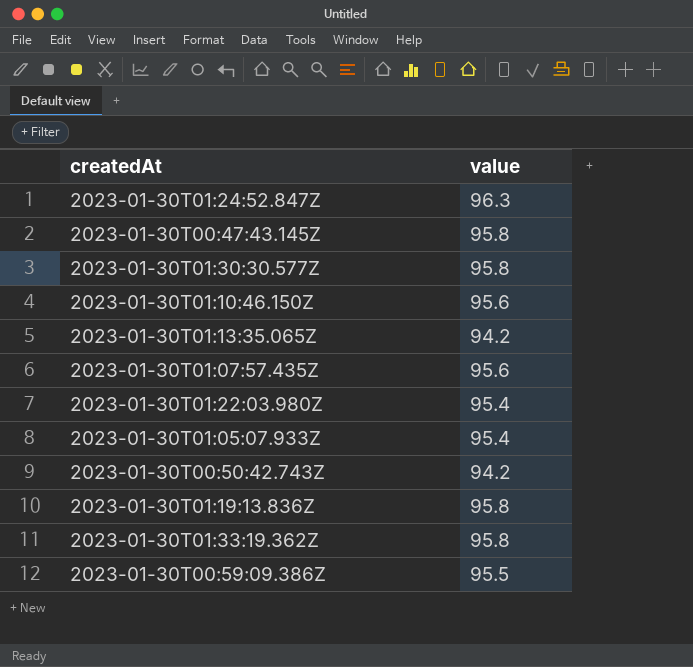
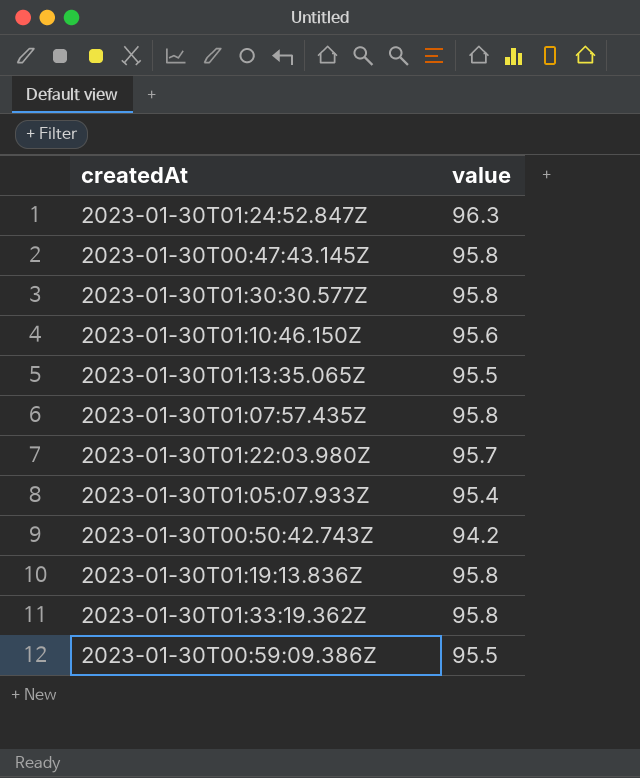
2023-01-30T01:13:35.065Z | value: 94.2 -> 95.5
2023-01-30T01:07:57.435Z | value: 95.6 -> 95.8
2023-01-30T01:22:03.980Z | value: 95.4 -> 95.7

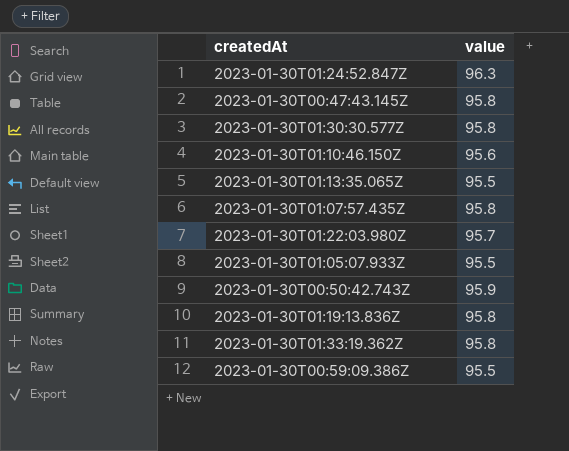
2023-01-30T01:05:07.933Z | value: 95.4 -> 95.5
2023-01-30T00:50:42.743Z | value: 94.2 -> 95.9

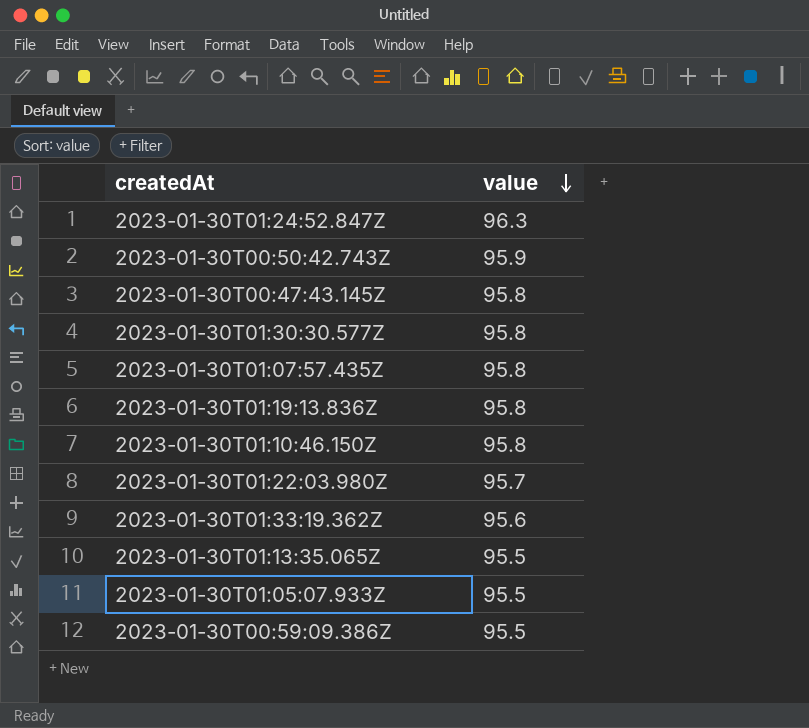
row order: none -> value descending
2023-01-30T01:10:46.150Z | value: 95.6 -> 95.8
2023-01-30T01:33:19.362Z | value: 95.8 -> 95.6

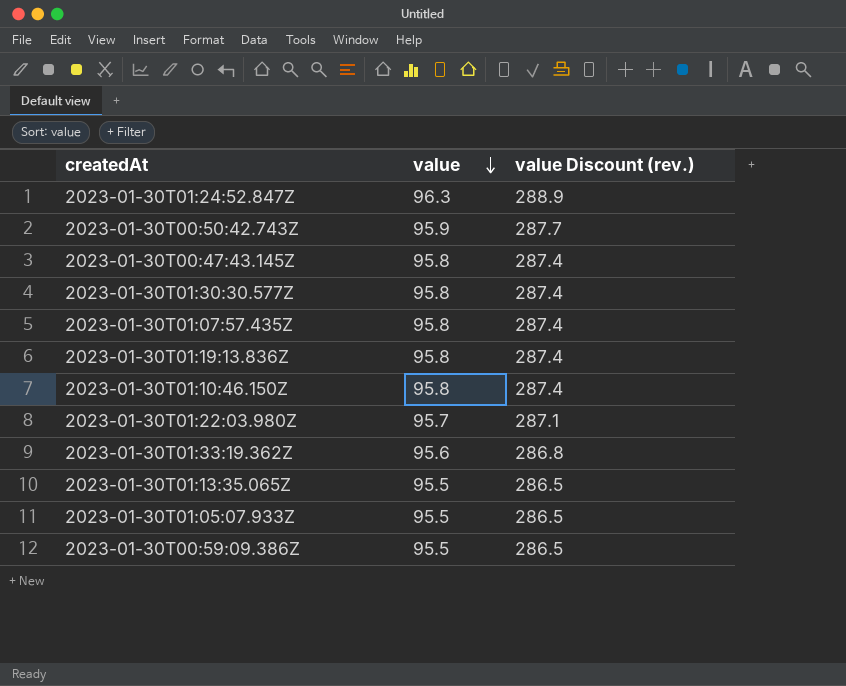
column value Discount (rev.) | formula: none -> [value] * 3

